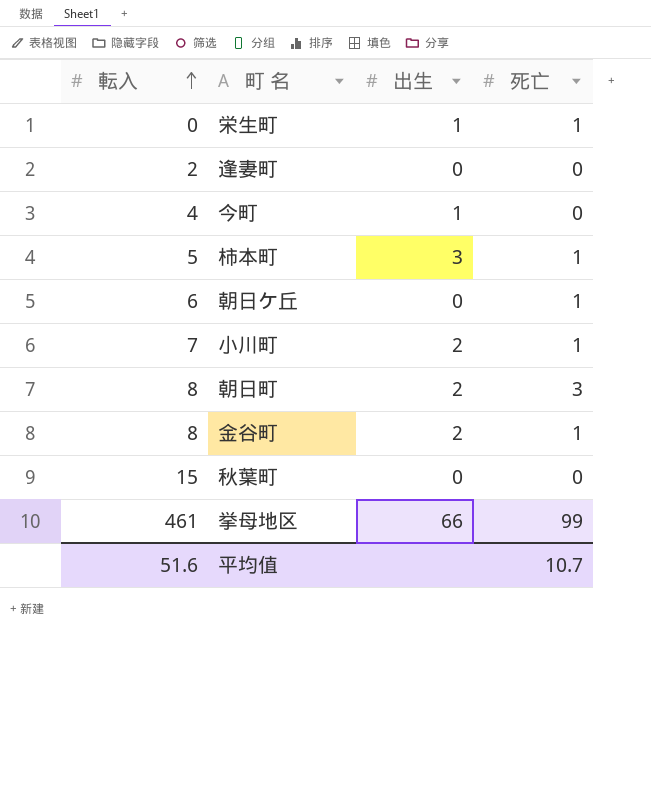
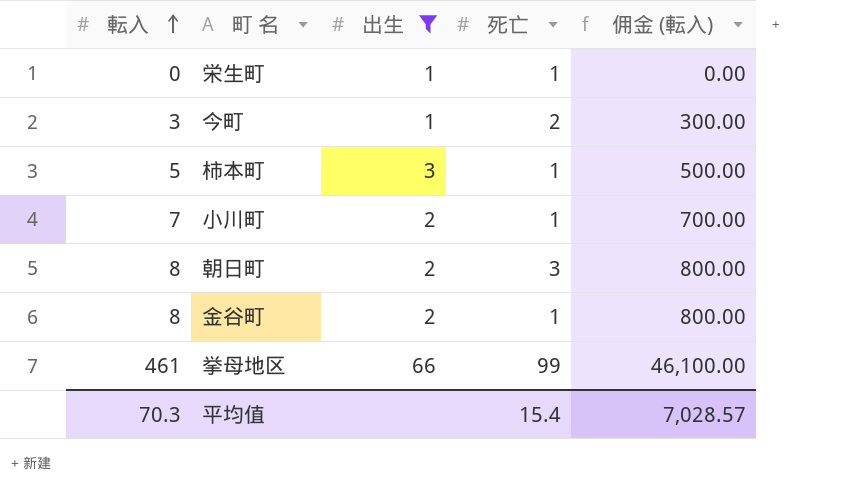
filter: none -> 出生 != 0
column 佣金 (転入) | formula: none -> [転入] * 100
今町 | 転入: 4 -> 3
今町 | 死亡: 0 -> 2
平均值 | 転入: 51.6 -> 70.3
平均值 | 死亡: 10.7 -> 15.4

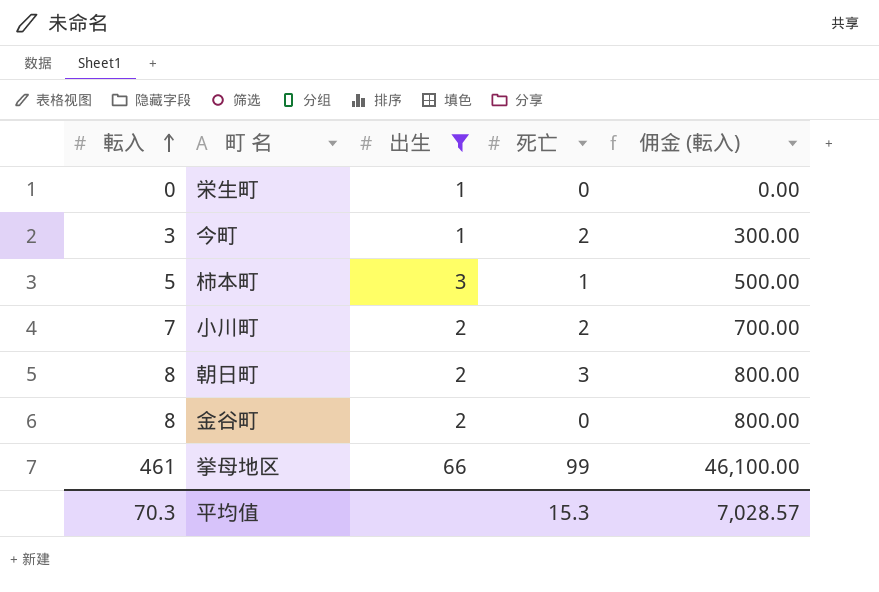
栄生町 | 死亡: 1 -> 0
小川町 | 死亡: 1 -> 2
金谷町 | 死亡: 1 -> 0
平均值 | 死亡: 15.4 -> 15.3

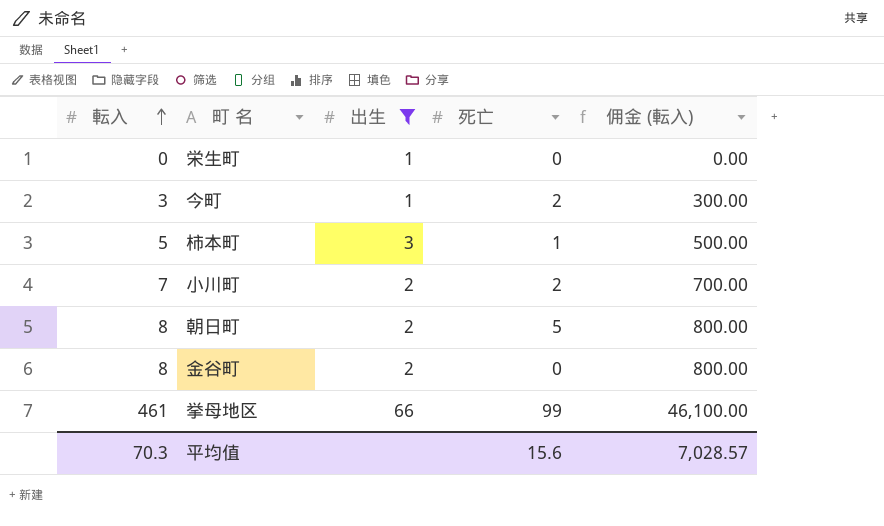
朝日町 | 死亡: 3 -> 5
平均值 | 死亡: 15.3 -> 15.6

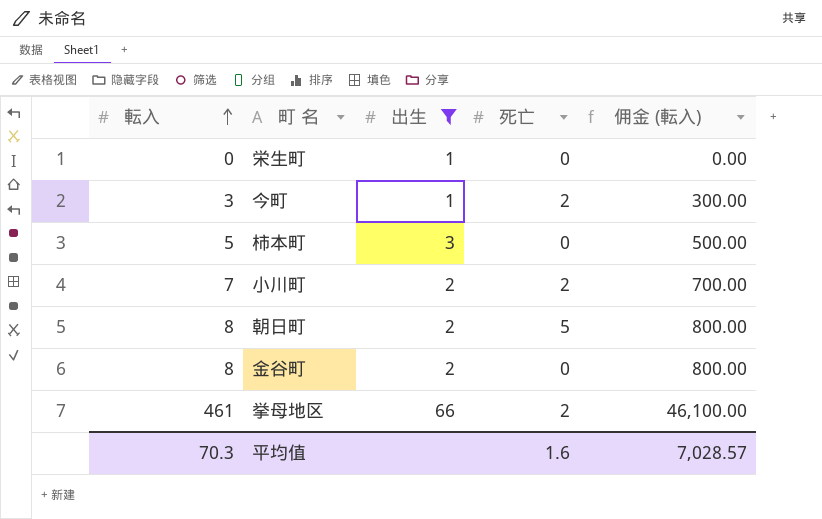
柿本町 | 死亡: 1 -> 0
挙母地区 | 死亡: 99 -> 2
平均值 | 死亡: 15.6 -> 1.6

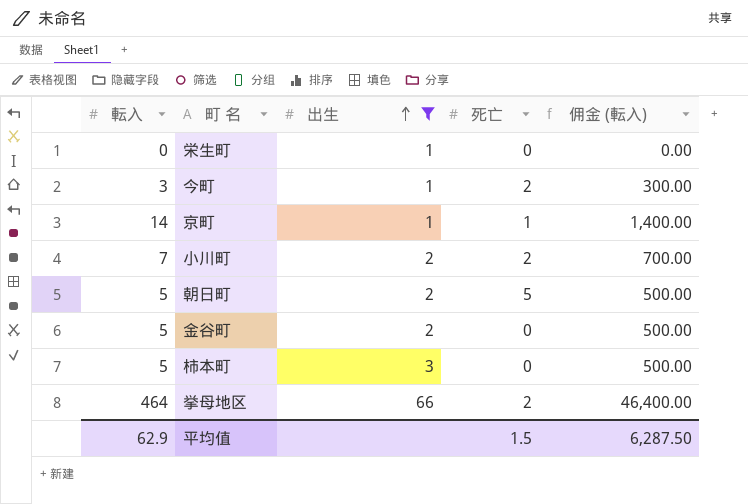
row order: 転入 ascending -> 出生 ascending
row 京町: none -> 14 | 1 | 1 | 1,400.00
朝日町 | 転入: 8 -> 5
朝日町 | 佣金 (転入): 800.00 -> 500.00
金谷町 | 転入: 8 -> 5
金谷町 | 佣金 (転入): 800.00 -> 500.00
挙母地区 | 転入: 461 -> 464
挙母地区 | 佣金 (転入): 46,100.00 -> 46,400.00
平均值 | 転入: 70.3 -> 62.9
平均值 | 死亡: 1.6 -> 1.5
平均值 | 佣金 (転入): 7,028.57 -> 6,287.50

